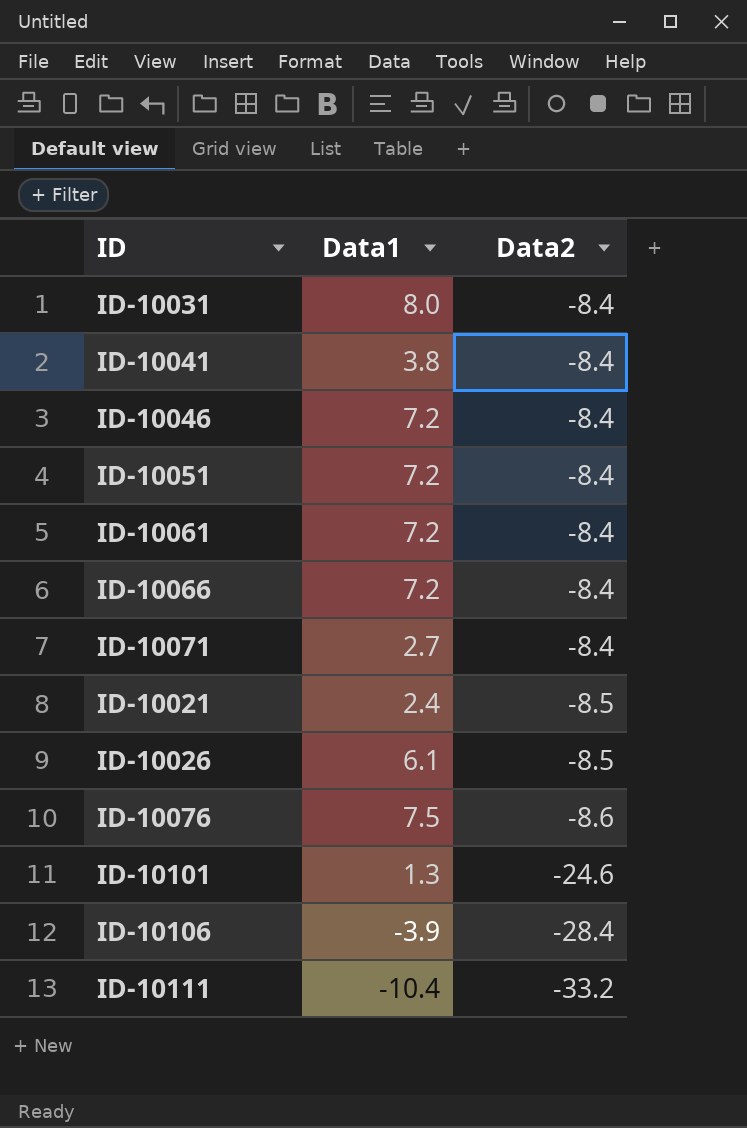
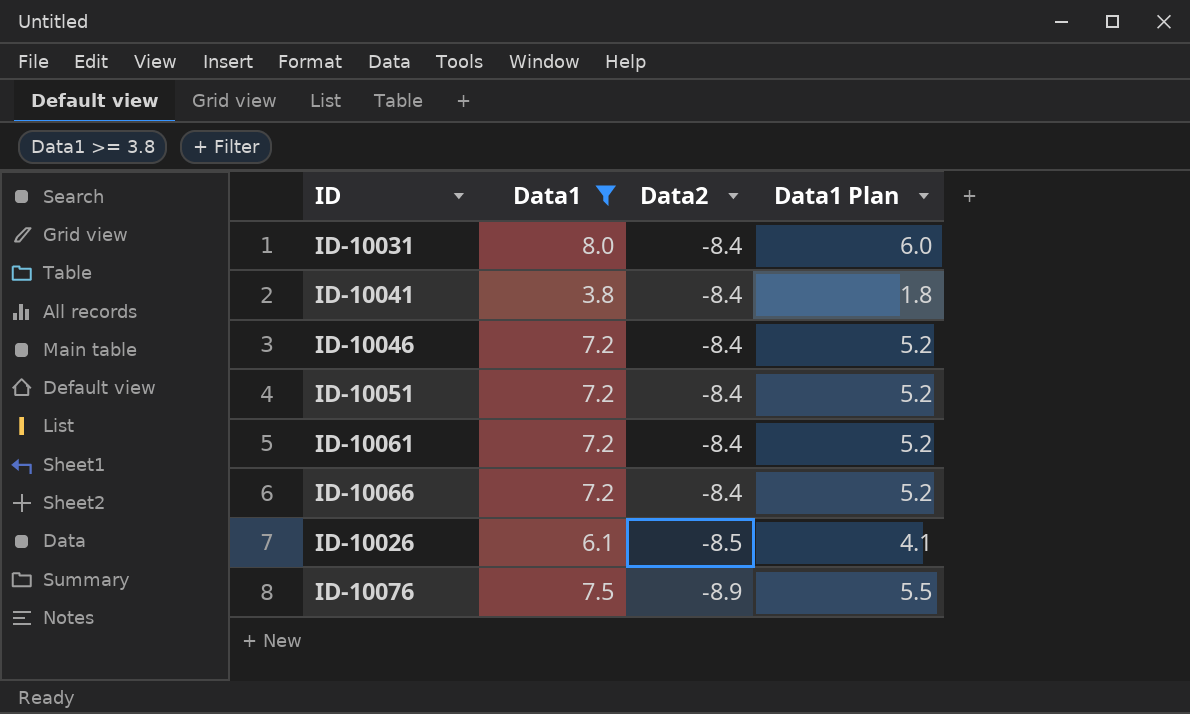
filter: none -> Data1 >= 3.8
column Data1 Plan | formula: none -> [Data1] - 2
ID-10076 | Data2: -8.6 -> -8.9

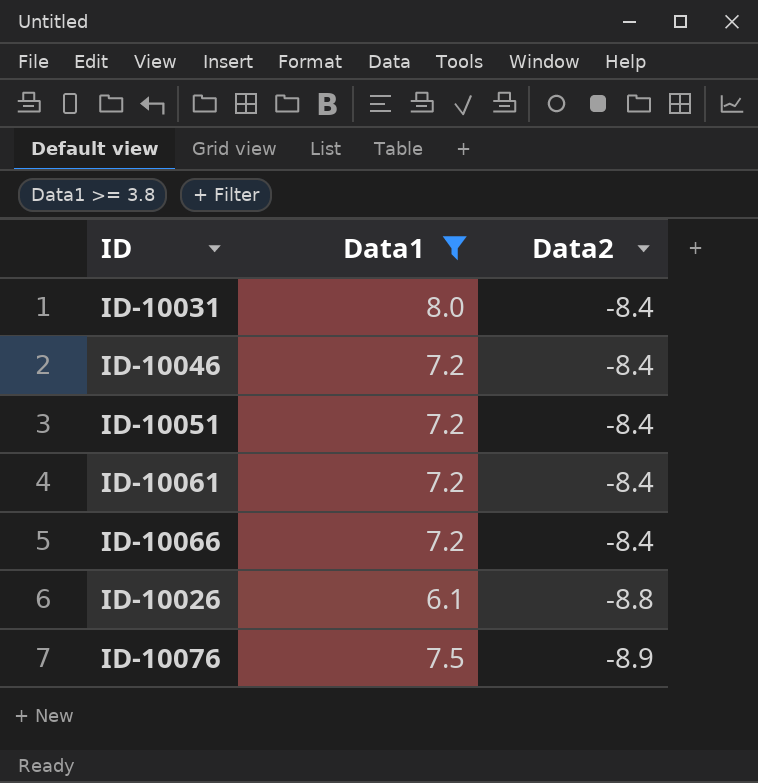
column Data1 Plan | formula: [Data1] - 2 -> none
row ID-10041: 3.8 | -8.4 | 1.8 -> none
ID-10026 | Data2: -8.5 -> -8.8

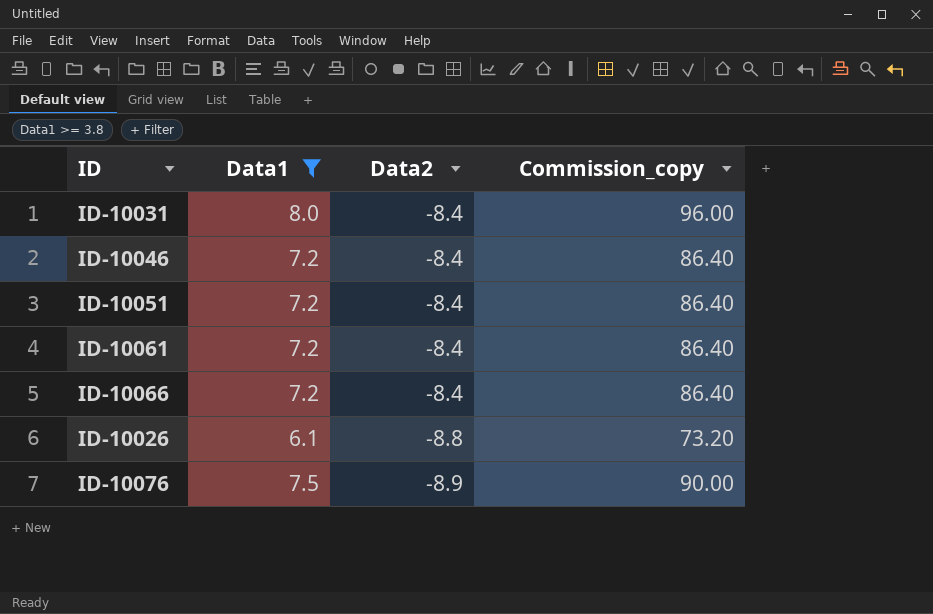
column Commission_copy | formula: none -> [Data1] * 12

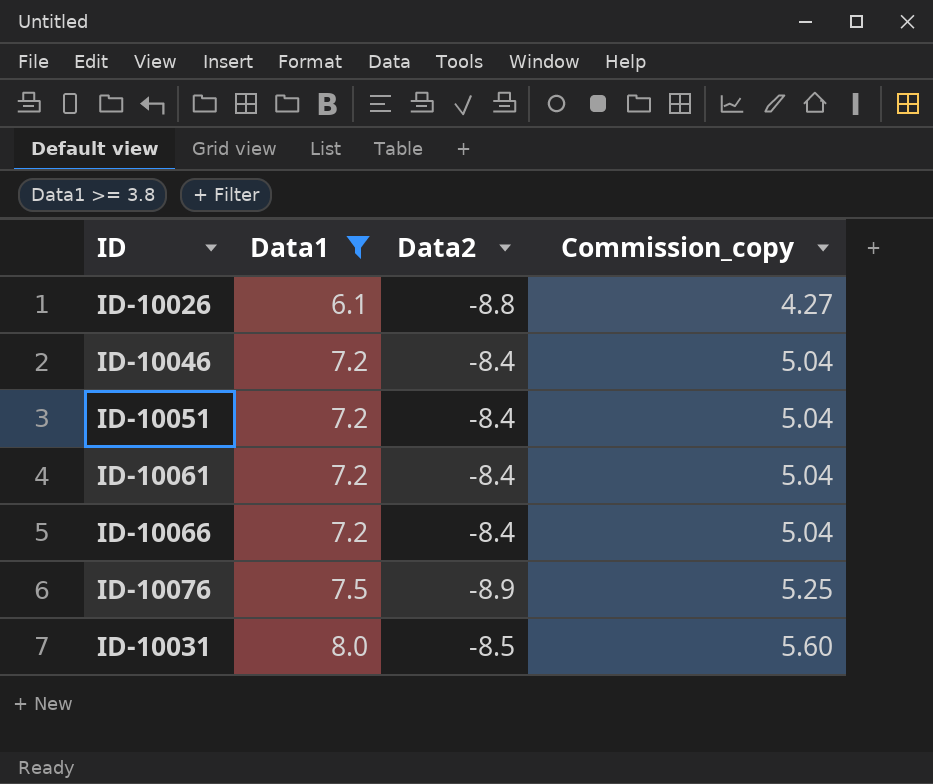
row order: Data2 descending -> Data1 ascending
column Commission_copy | formula: [Data1] * 12 -> [Data1] * 0.7
ID-10031 | Data2: -8.4 -> -8.5

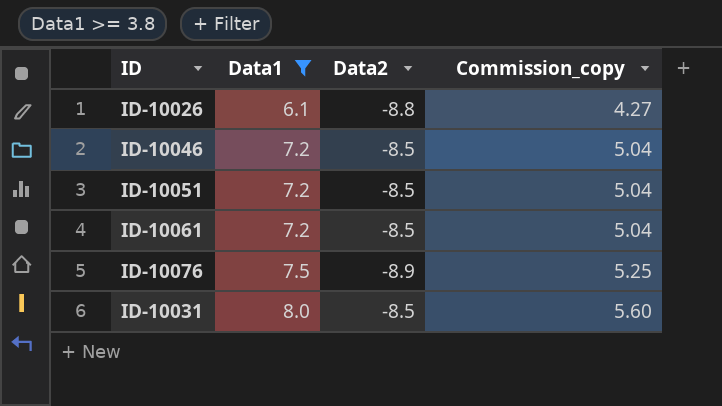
row ID-10066: 7.2 | -8.4 | 5.04 -> none
ID-10046 | Data2: -8.4 -> -8.5
ID-10051 | Data2: -8.4 -> -8.5
ID-10061 | Data2: -8.4 -> -8.5

